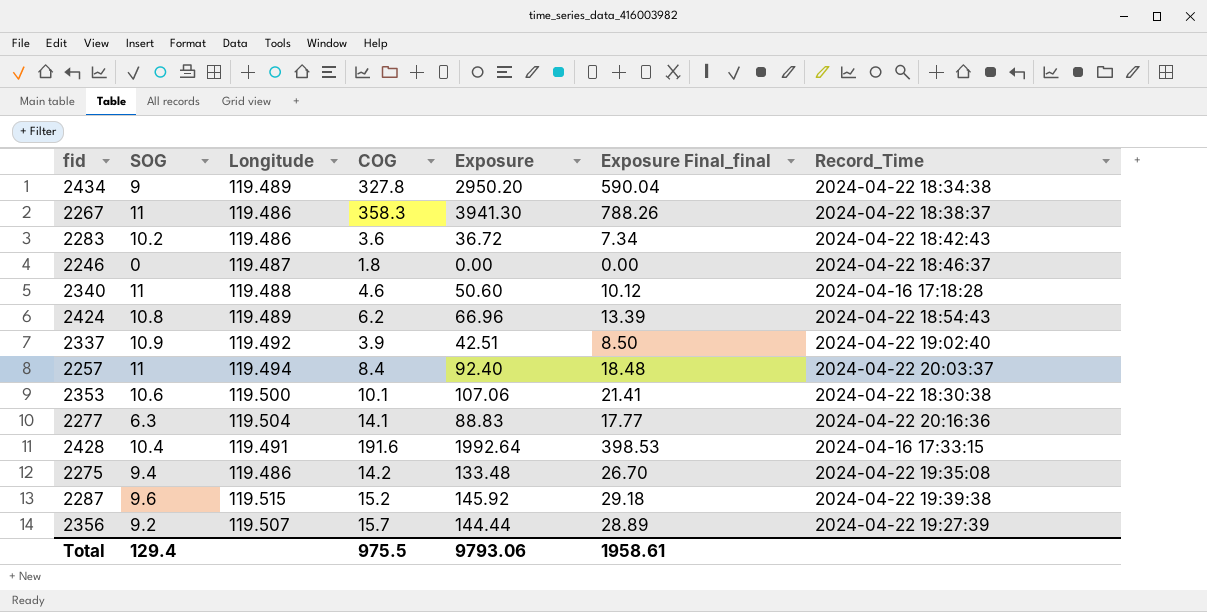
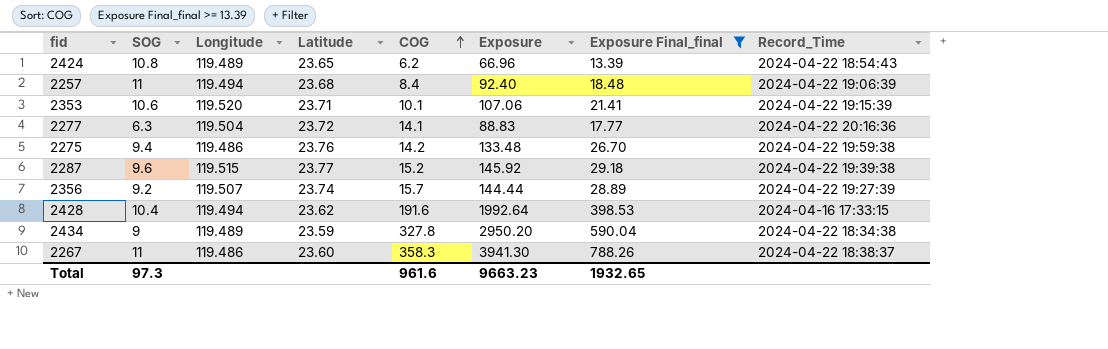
filter: none -> Exposure Final_final >= 13.39
row order: none -> COG ascending
column Latitude | position: none -> 4
2257 | Record_Time: 2024-04-22 20:03:37 -> 2024-04-22 19:06:39
2353 | Longitude: 119.500 -> 119.520
2353 | Record_Time: 2024-04-22 18:30:38 -> 2024-04-22 19:15:39
2275 | Record_Time: 2024-04-22 19:35:08 -> 2024-04-22 19:59:38
2428 | Longitude: 119.491 -> 119.494
Total | SOG: 129.4 -> 97.3
Total | COG: 975.5 -> 961.6
Total | Exposure: 9793.06 -> 9663.23
Total | Exposure Final_final: 1958.61 -> 1932.65

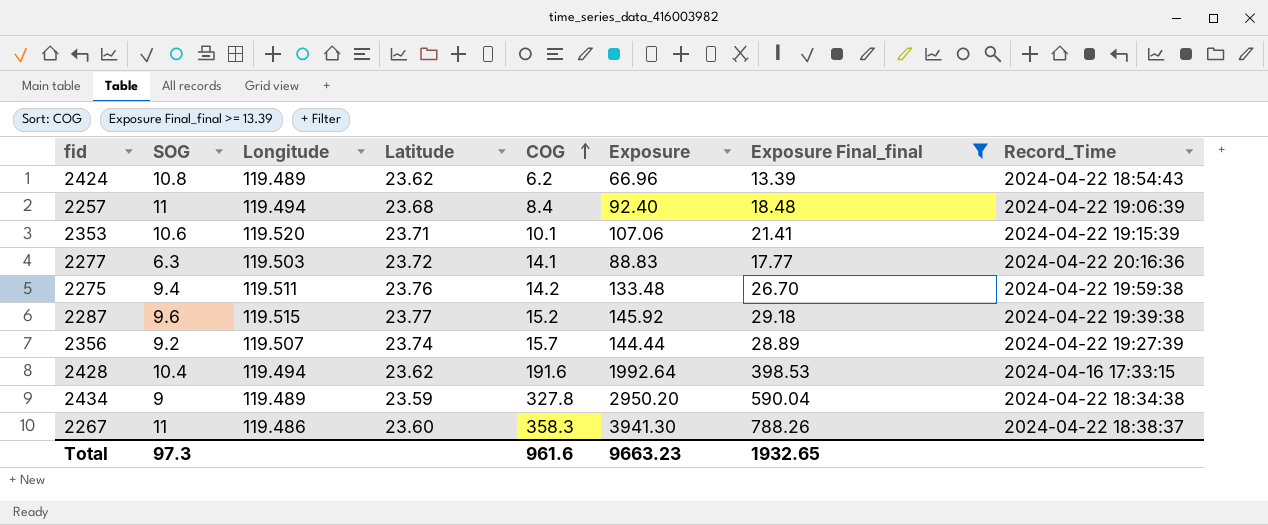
2424 | Latitude: 23.65 -> 23.62
2277 | Longitude: 119.504 -> 119.503
2275 | Longitude: 119.486 -> 119.511

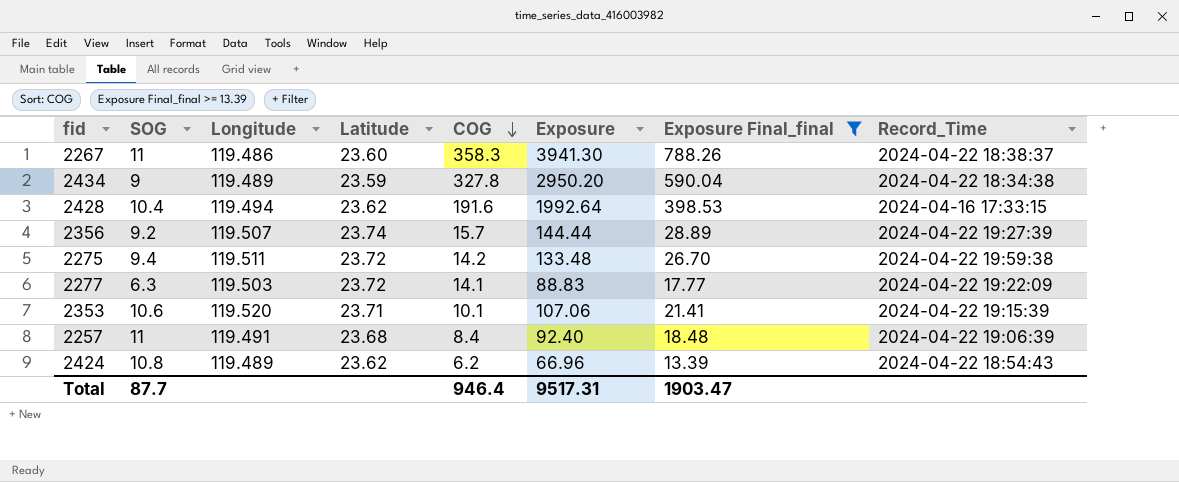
row order: COG ascending -> COG descending
row 2287: 9.6 | 119.515 | 23.77 | 15.2 | 145.92 | 29.18 | 2024-04-22 19:39:38 -> none
2275 | Latitude: 23.76 -> 23.72
2277 | Record_Time: 2024-04-22 20:16:36 -> 2024-04-22 19:22:09
2257 | Longitude: 119.494 -> 119.491
Total | SOG: 97.3 -> 87.7
Total | COG: 961.6 -> 946.4
Total | Exposure: 9663.23 -> 9517.31
Total | Exposure Final_final: 1932.65 -> 1903.47

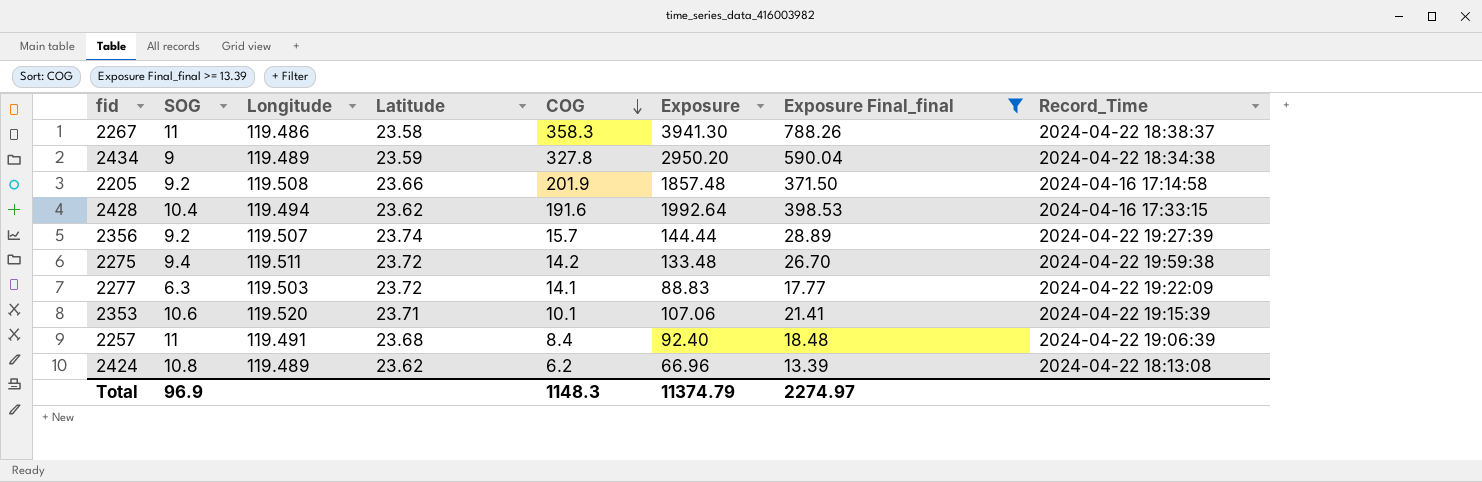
2267 | Latitude: 23.60 -> 23.58
row 2205: none -> 9.2 | 119.508 | 23.66 | 201.9 | 1857.48 | 371.50 | 2024-04-16 17:14:58
2424 | Record_Time: 2024-04-22 18:54:43 -> 2024-04-22 18:13:08
Total | SOG: 87.7 -> 96.9
Total | COG: 946.4 -> 1148.3
Total | Exposure: 9517.31 -> 11374.79
Total | Exposure Final_final: 1903.47 -> 2274.97

